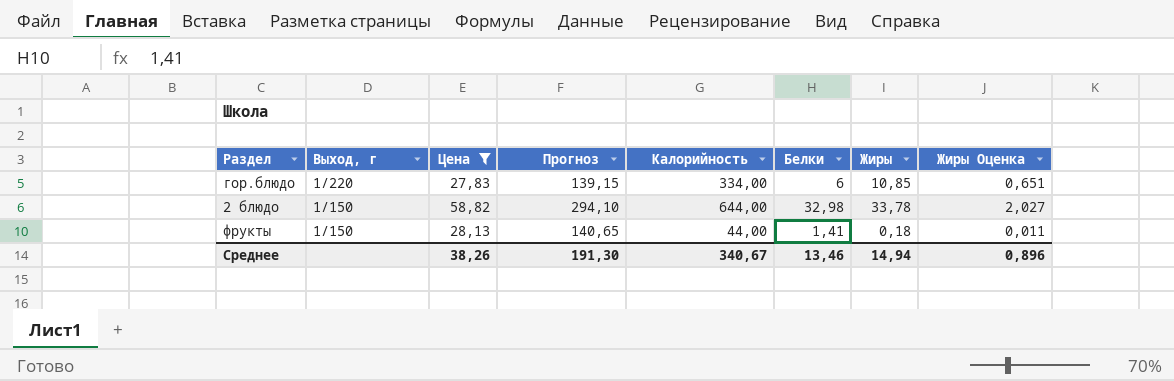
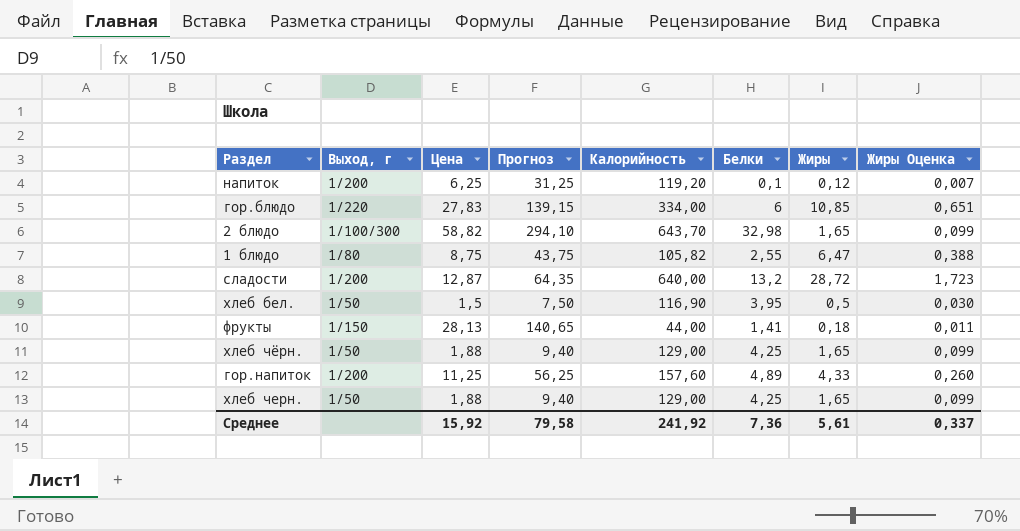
filter: Цена >= 27,83 -> none
2 блюдо | Выход, г: 1/150 -> 1/100/300
2 блюдо | Калорийность: 644,00 -> 643,70
2 блюдо | Жиры: 33,78 -> 1,65
2 блюдо | Жиры Оценка: 2,027 -> 0,099
Среднее | Цена: 38,26 -> 15,92
Среднее | Прогноз: 191,30 -> 79,58
Среднее | Калорийность: 340,67 -> 241,92
Среднее | Белки: 13,46 -> 7,36
Среднее | Жиры: 14,94 -> 5,61
Среднее | Жиры Оценка: 0,896 -> 0,337

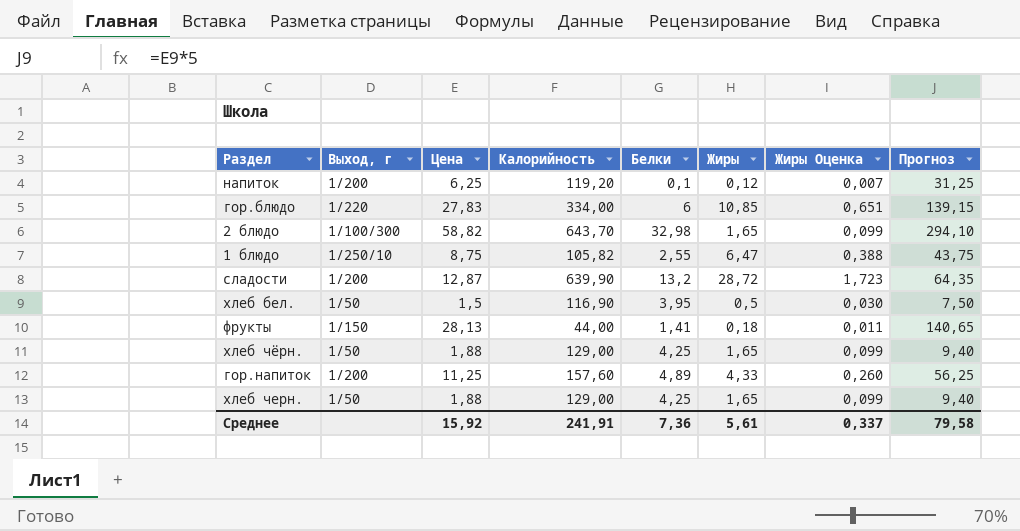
column Прогноз | position: 4 -> 8
1 блюдо | Выход, г: 1/80 -> 1/250/10
сладости | Калорийность: 640,00 -> 639,90
Среднее | Калорийность: 241,92 -> 241,91

